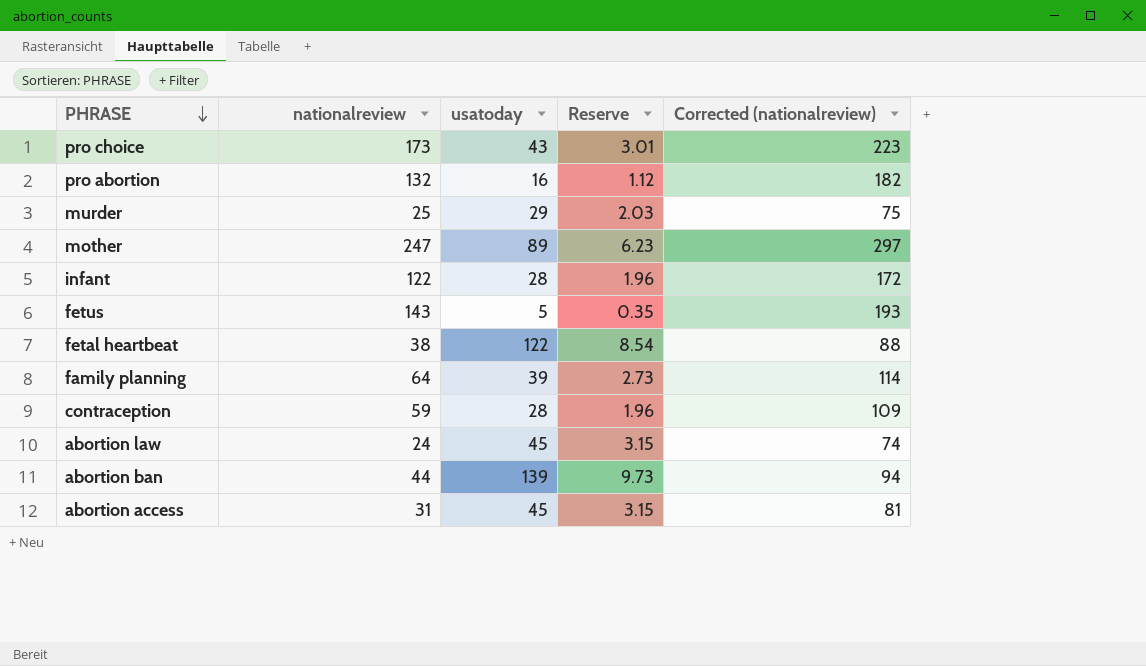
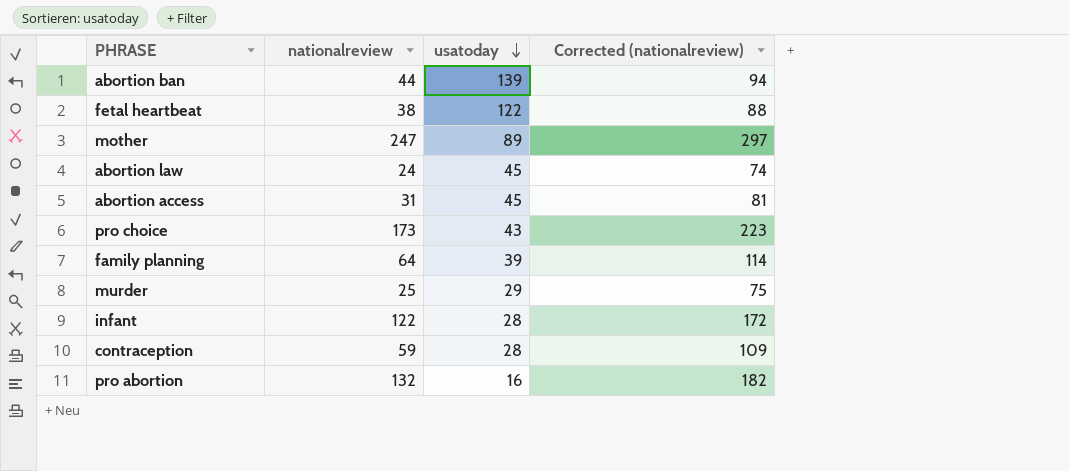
row order: PHRASE descending -> usatoday descending
column Reserve | formula: [usatoday] * 0.07 -> none
row fetus: 143 | 5 | 0.35 | 193 -> none

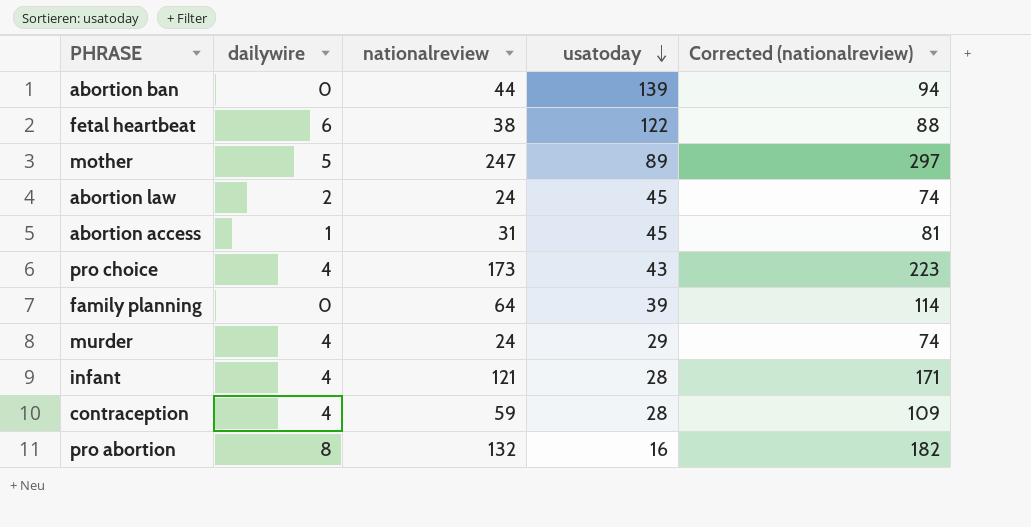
column dailywire | position: none -> 2
murder | nationalreview: 25 -> 24
murder | Corrected (nationalreview): 75 -> 74
infant | nationalreview: 122 -> 121
infant | Corrected (nationalreview): 172 -> 171

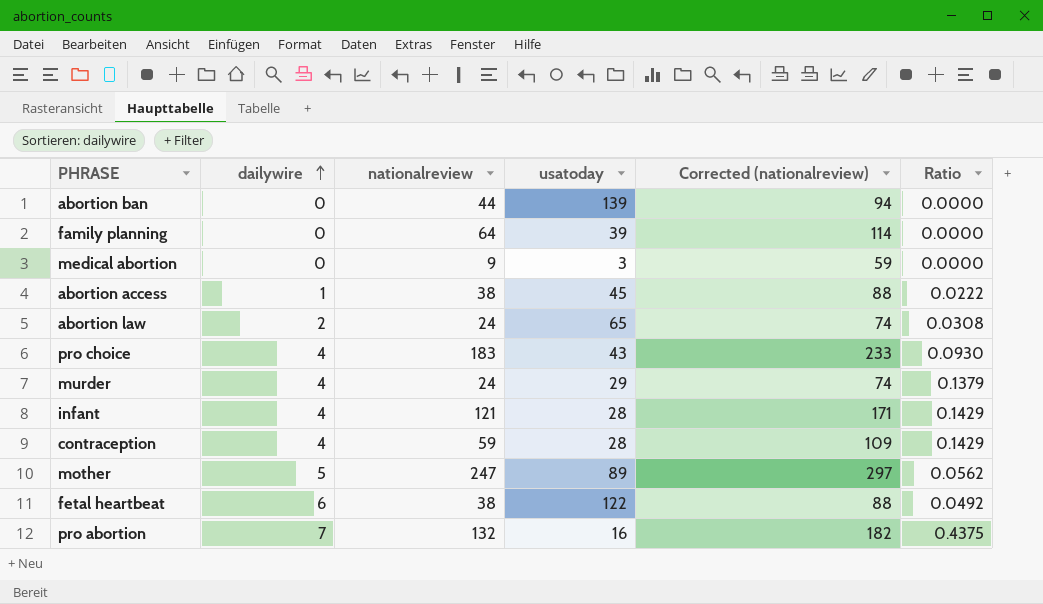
row order: usatoday descending -> dailywire ascending
column Ratio | formula: none -> [dailywire] / [usatoday]
row medical abortion: none -> 0 | 9 | 3 | 59 | 0.0000
abortion access | nationalreview: 31 -> 38
abortion access | Corrected (nationalreview): 81 -> 88
abortion law | usatoday: 45 -> 65
pro choice | nationalreview: 173 -> 183
pro choice | Corrected (nationalreview): 223 -> 233
pro abortion | dailywire: 8 -> 7

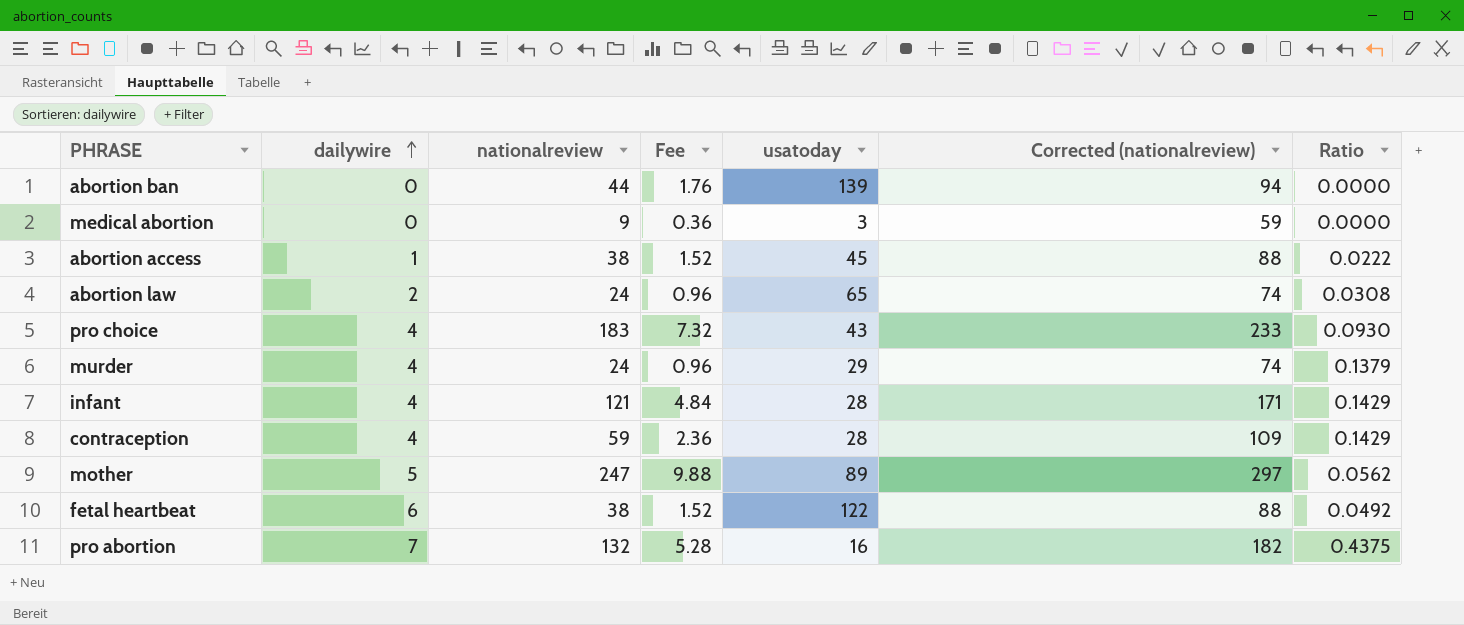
column Fee | formula: none -> [nationalreview] * 0.04
row family planning: 0 | 64 | 39 | 114 | 0.0000 -> none

